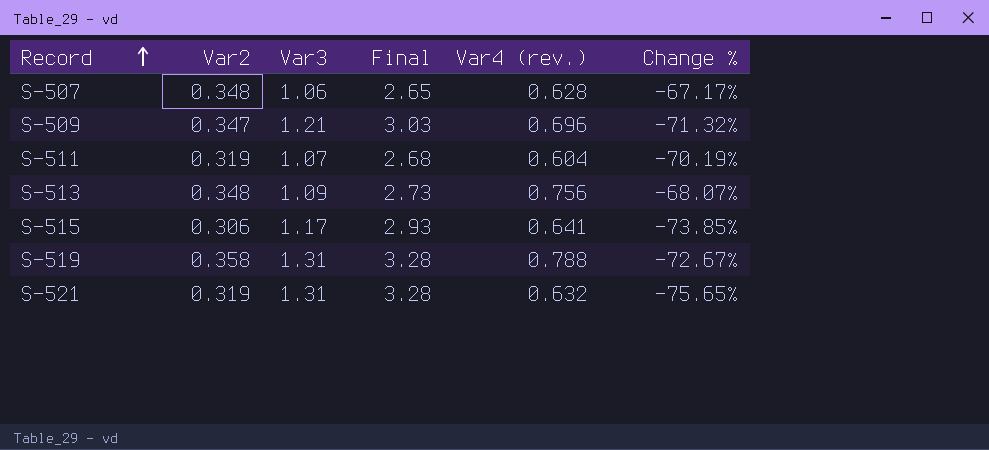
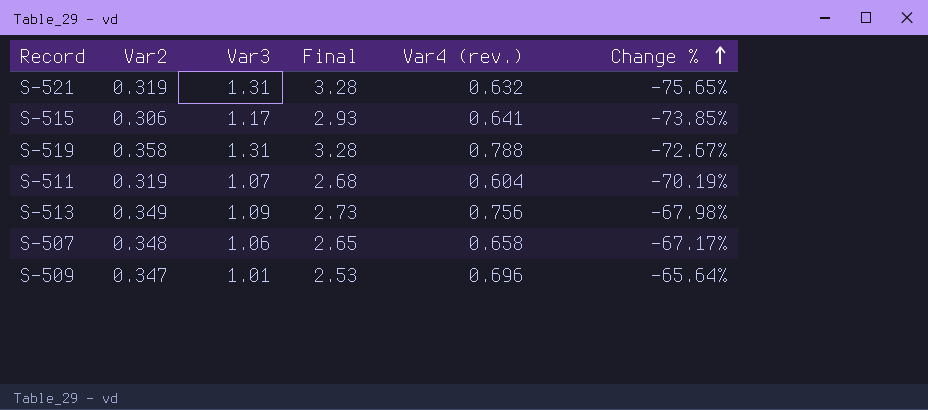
row order: Record ascending -> Change % ascending
S-513 | Var2: 0.348 -> 0.349
S-513 | Change %: -68.07% -> -67.98%
S-507 | Var4 (rev.): 0.628 -> 0.658
S-509 | Var3: 1.21 -> 1.01
S-509 | Final: 3.03 -> 2.53
S-509 | Change %: -71.32% -> -65.64%

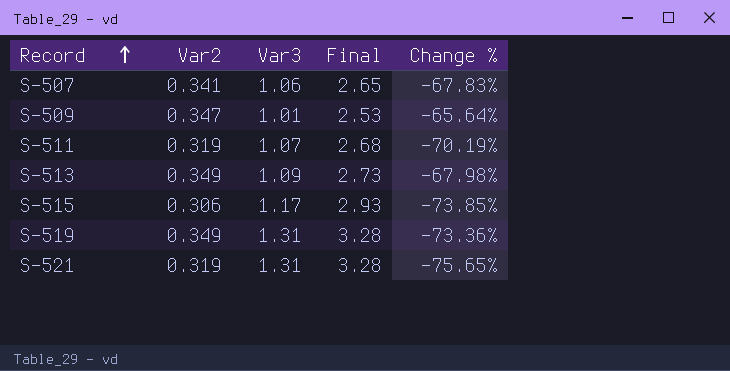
row order: Change % ascending -> Record ascending
column Var4 (rev.) | position: 5 -> none
S-507 | Var2: 0.348 -> 0.341
S-507 | Change %: -67.17% -> -67.83%
S-519 | Var2: 0.358 -> 0.349
S-519 | Change %: -72.67% -> -73.36%

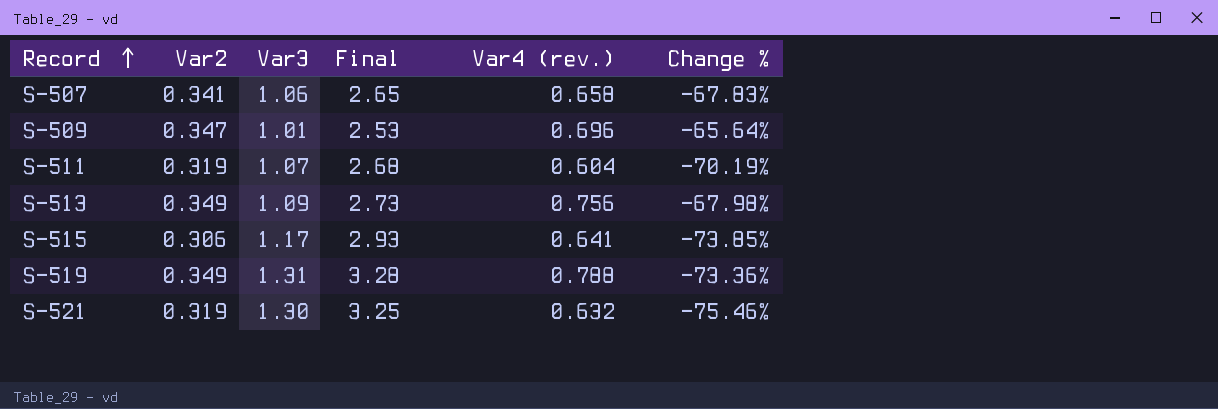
column Var4 (rev.) | position: none -> 5
S-521 | Var3: 1.31 -> 1.30
S-521 | Final: 3.28 -> 3.25
S-521 | Change %: -75.65% -> -75.46%

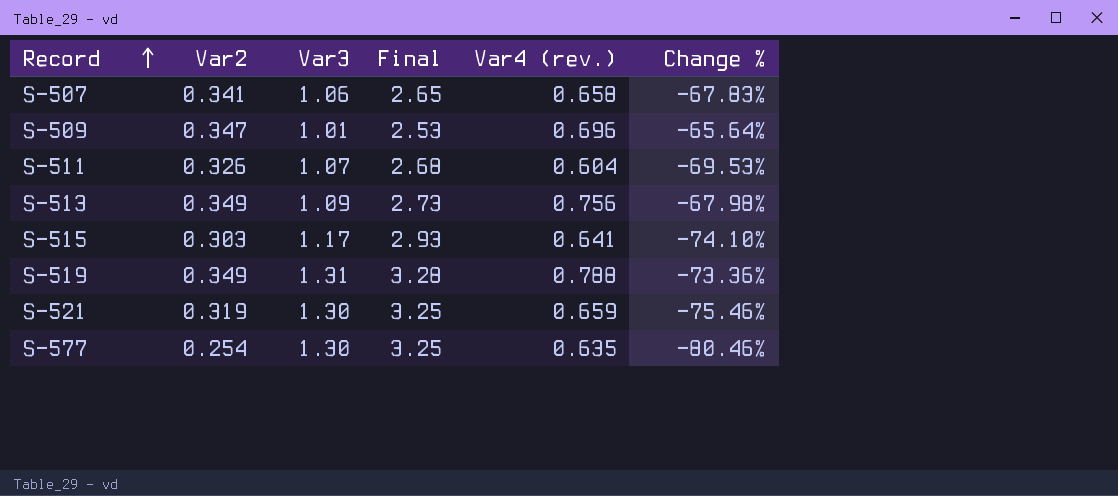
S-511 | Var2: 0.319 -> 0.326
S-511 | Change %: -70.19% -> -69.53%
S-515 | Var2: 0.306 -> 0.303
S-515 | Change %: -73.85% -> -74.10%
S-521 | Var4 (rev.): 0.632 -> 0.659
row S-577: none -> 0.254 | 1.30 | 3.25 | 0.635 | -80.46%

